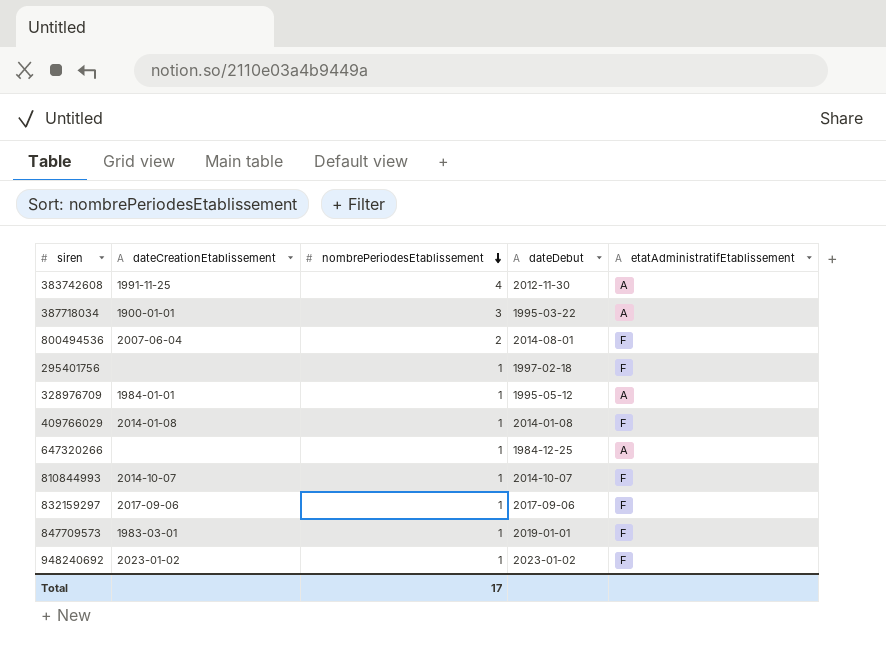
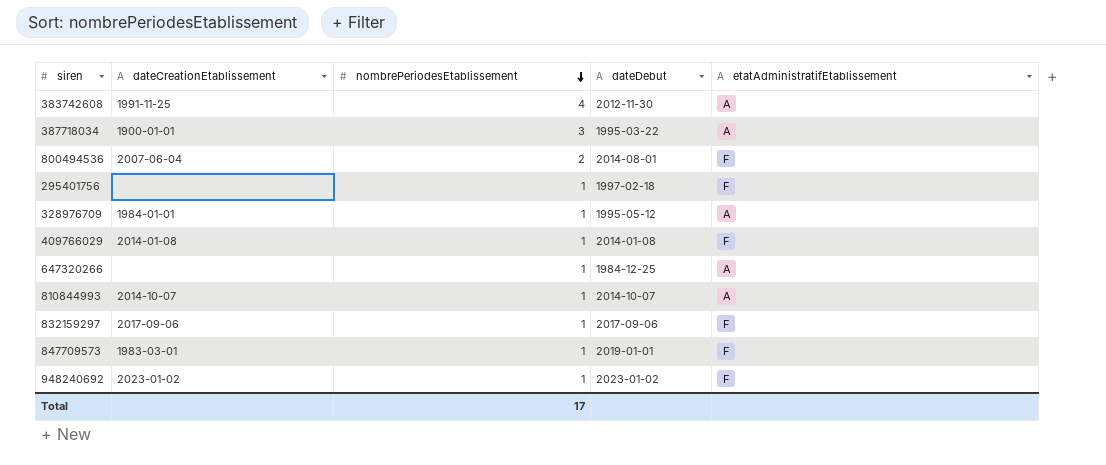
810844993 | etatAdministratifEtablissement: F -> A

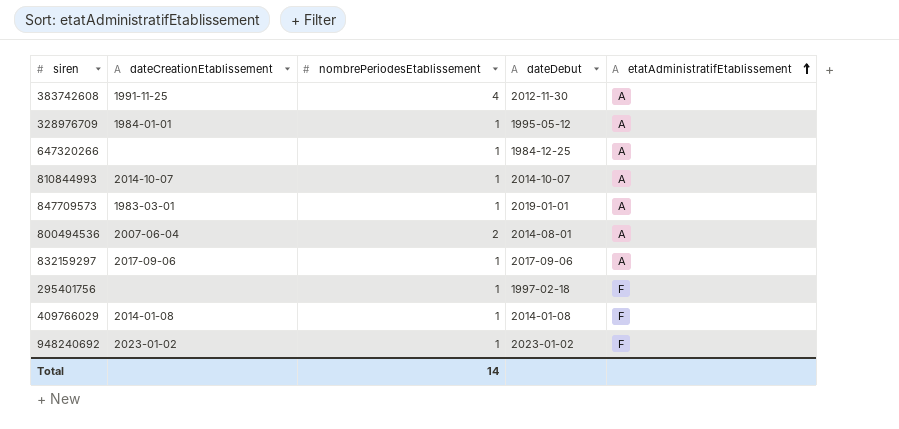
row order: nombrePeriodesEtablissement descending -> etatAdministratifEtablissement ascending
row 387718034: 1900-01-01 | 3 | 1995-03-22 | A -> none
847709573 | etatAdministratifEtablissement: F -> A
800494536 | etatAdministratifEtablissement: F -> A
832159297 | etatAdministratifEtablissement: F -> A
Total | nombrePeriodesEtablissement: 17 -> 14

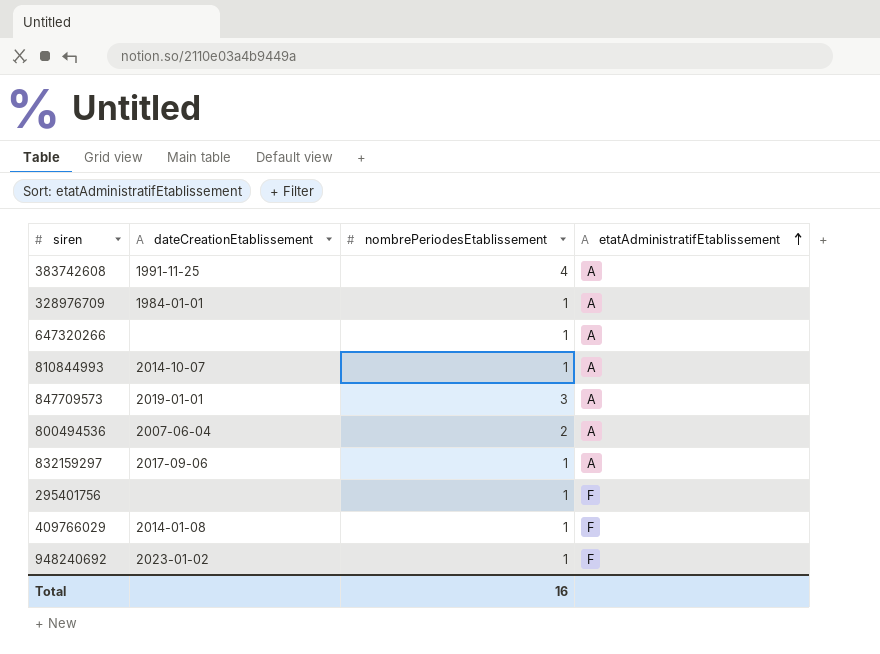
column dateDebut | position: 4 -> none
847709573 | dateCreationEtablissement: 1983-03-01 -> 2019-01-01
847709573 | nombrePeriodesEtablissement: 1 -> 3
Total | nombrePeriodesEtablissement: 14 -> 16

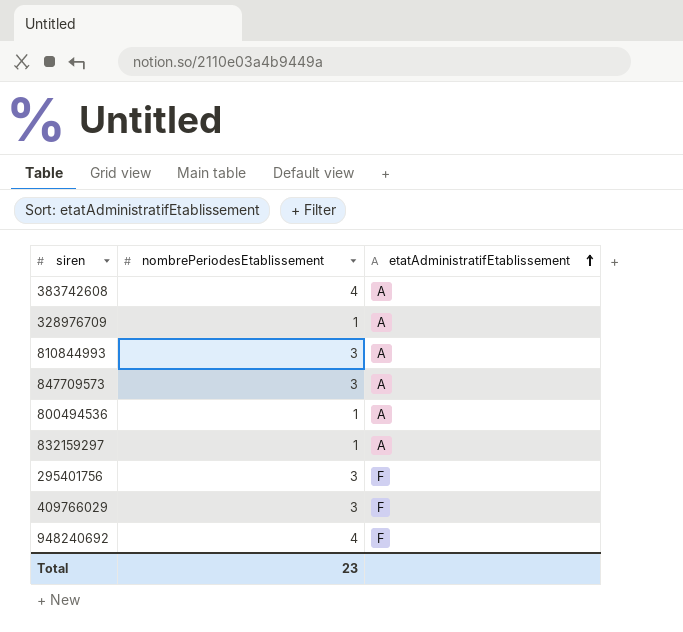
column dateCreationEtablissement | position: 2 -> none
row 647320266: none | 1 | A -> none
810844993 | nombrePeriodesEtablissement: 1 -> 3
800494536 | nombrePeriodesEtablissement: 2 -> 1
295401756 | nombrePeriodesEtablissement: 1 -> 3
409766029 | nombrePeriodesEtablissement: 1 -> 3
948240692 | nombrePeriodesEtablissement: 1 -> 4
Total | nombrePeriodesEtablissement: 16 -> 23

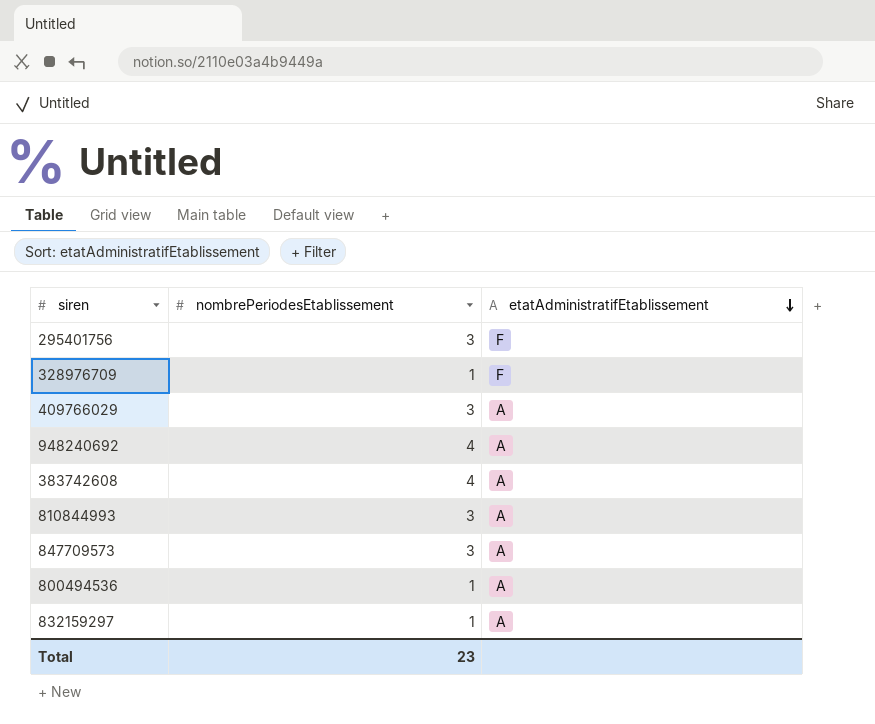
row order: etatAdministratifEtablissement ascending -> etatAdministratifEtablissement descending
328976709 | etatAdministratifEtablissement: A -> F
409766029 | etatAdministratifEtablissement: F -> A
948240692 | etatAdministratifEtablissement: F -> A

